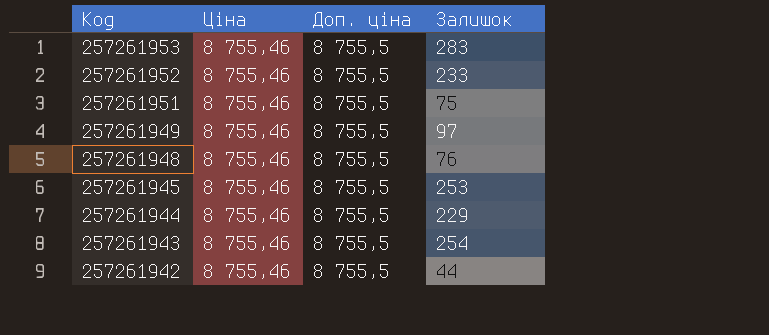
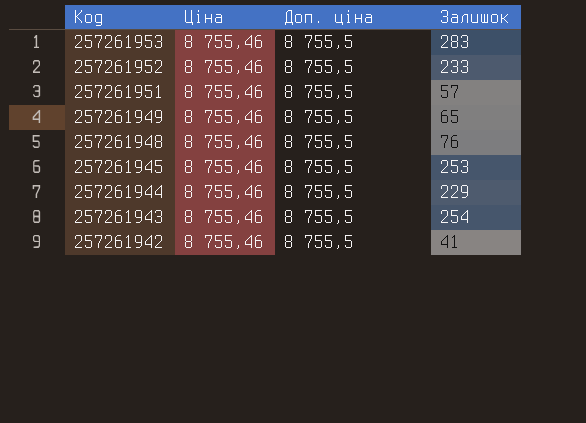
257261951 | Залишок: 75 -> 57
257261949 | Залишок: 97 -> 65
257261942 | Залишок: 44 -> 41

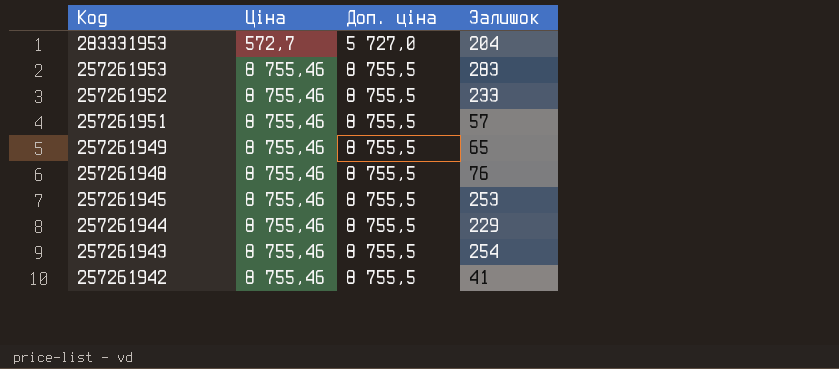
row 283331953: none -> 572,7 | 5 727,0 | 204

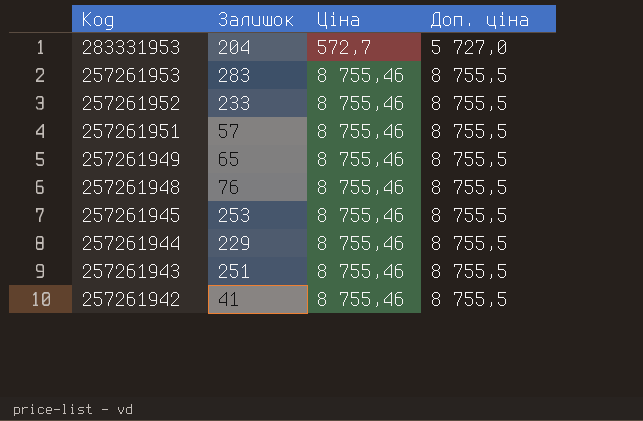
column Залишок | position: 4 -> 2
257261943 | Залишок: 254 -> 251

